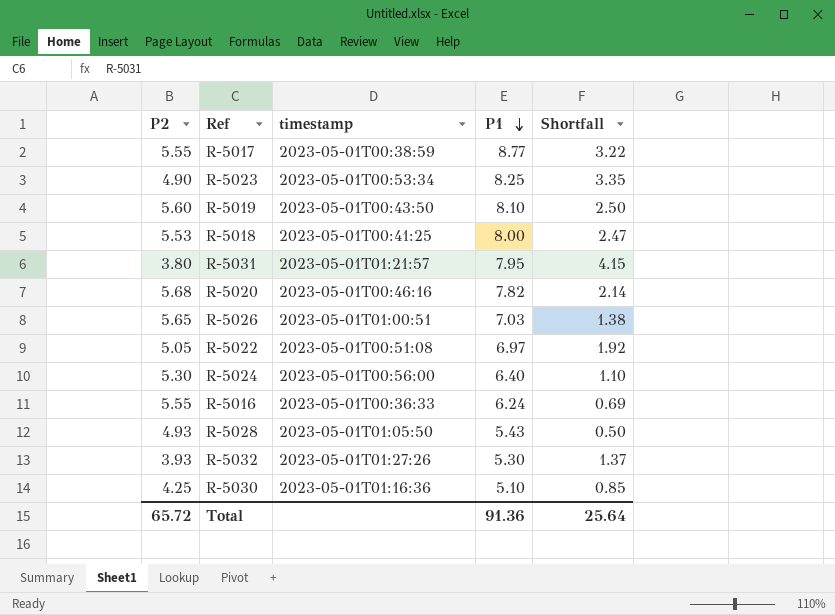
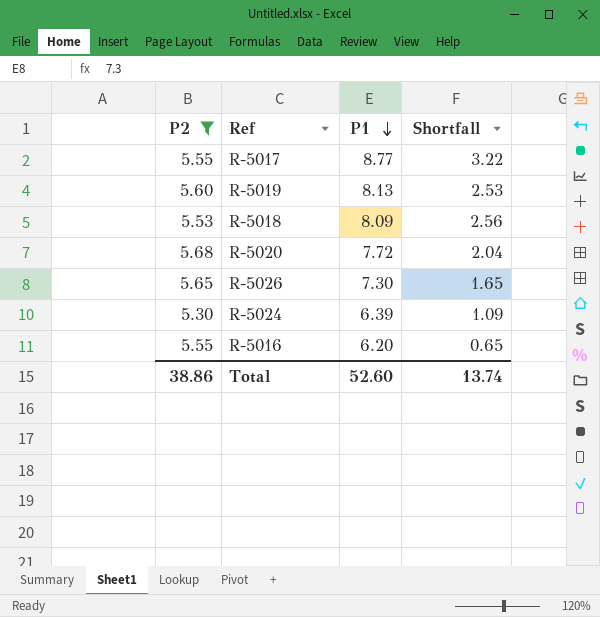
filter: none -> P2 >= 5.30
column timestamp | position: 3 -> none
R-5019 | P1: 8.10 -> 8.13
R-5019 | Shortfall: 2.50 -> 2.53
R-5018 | P1: 8.00 -> 8.09
R-5018 | Shortfall: 2.47 -> 2.56
R-5020 | P1: 7.82 -> 7.72
R-5020 | Shortfall: 2.14 -> 2.04
R-5026 | P1: 7.03 -> 7.30
R-5026 | Shortfall: 1.38 -> 1.65
R-5024 | P1: 6.40 -> 6.39
R-5024 | Shortfall: 1.10 -> 1.09
R-5016 | P1: 6.24 -> 6.20
R-5016 | Shortfall: 0.69 -> 0.65
Total | P2: 65.72 -> 38.86
Total | P1: 91.36 -> 52.60
Total | Shortfall: 25.64 -> 13.74

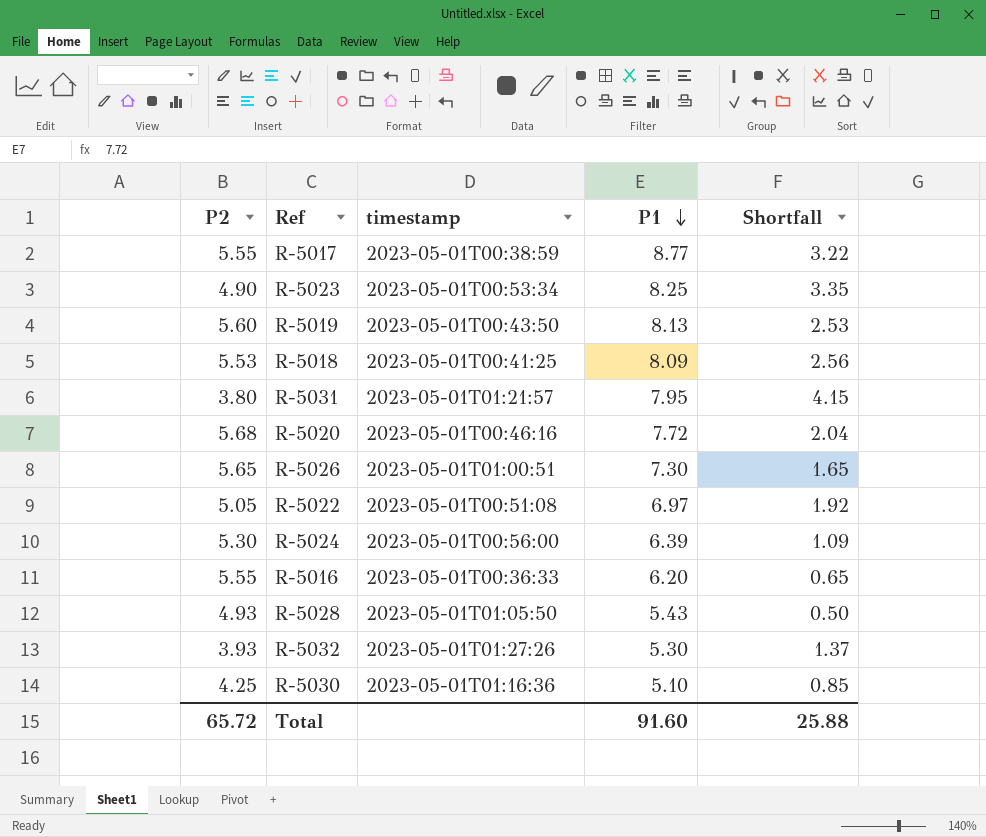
filter: P2 >= 5.30 -> none
column timestamp | position: none -> 3
Total | P2: 38.86 -> 65.72
Total | P1: 52.60 -> 91.60
Total | Shortfall: 13.74 -> 25.88

